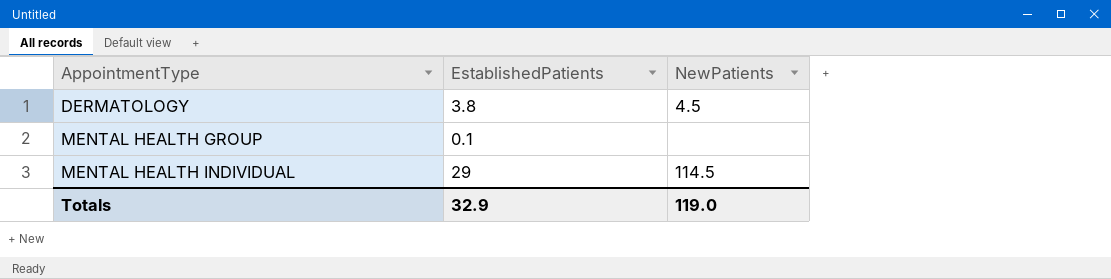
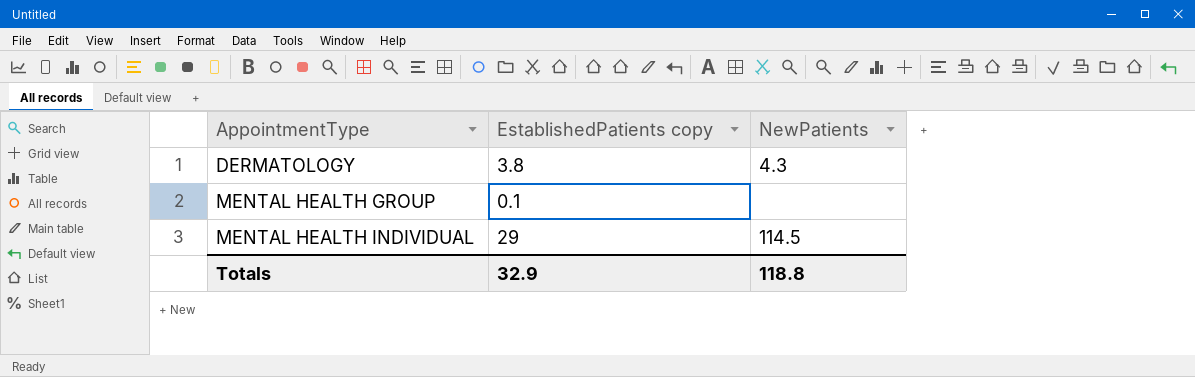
column name: EstablishedPatients -> EstablishedPatients copy
DERMATOLOGY | NewPatients: 4.5 -> 4.3
Totals | NewPatients: 119.0 -> 118.8

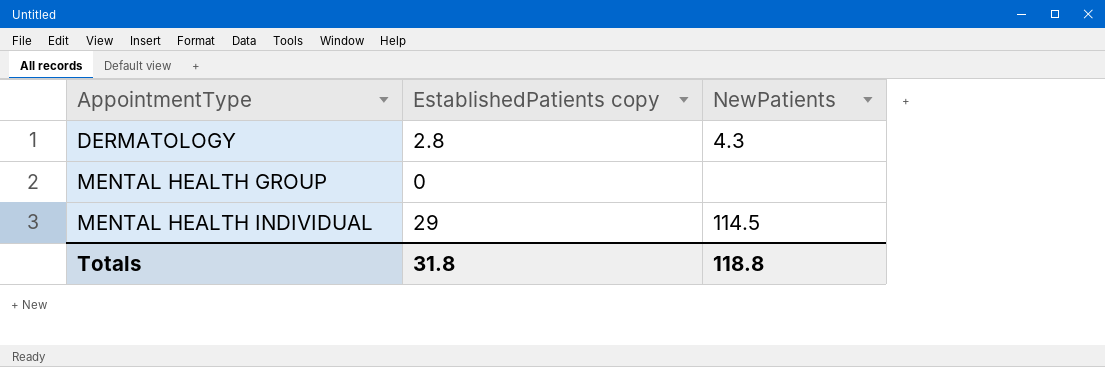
DERMATOLOGY | EstablishedPatients copy: 3.8 -> 2.8
MENTAL HEALTH GROUP | EstablishedPatients copy: 0.1 -> 0
Totals | EstablishedPatients copy: 32.9 -> 31.8

